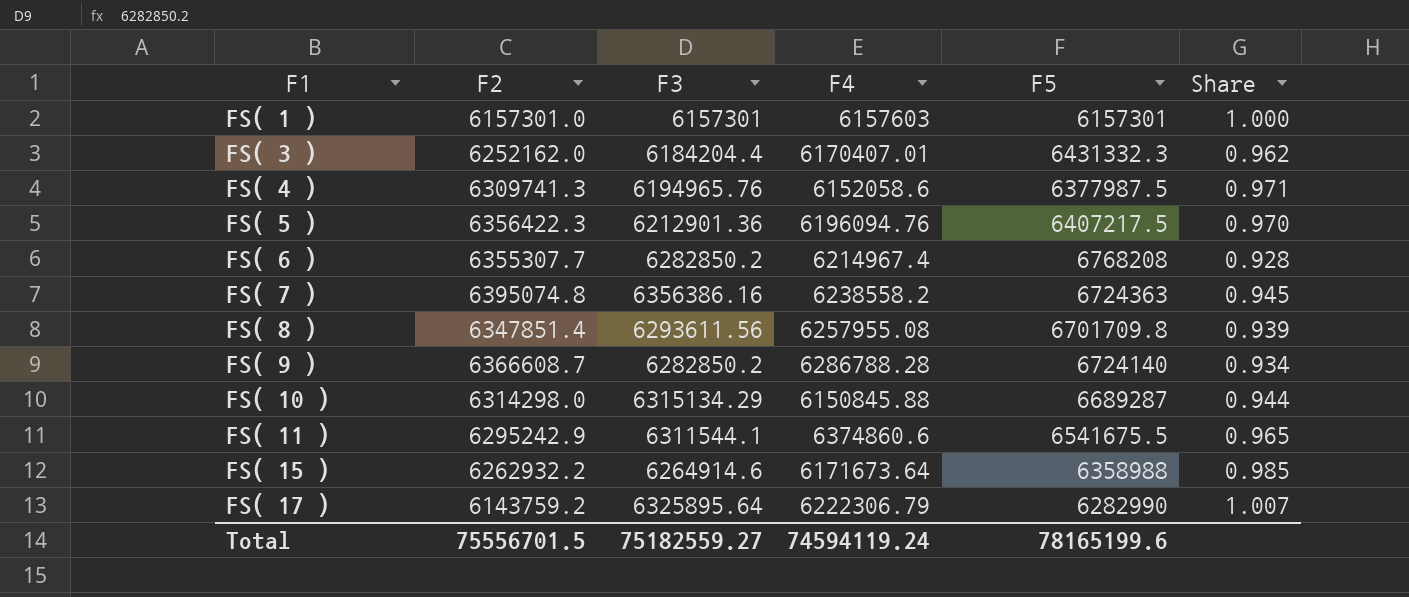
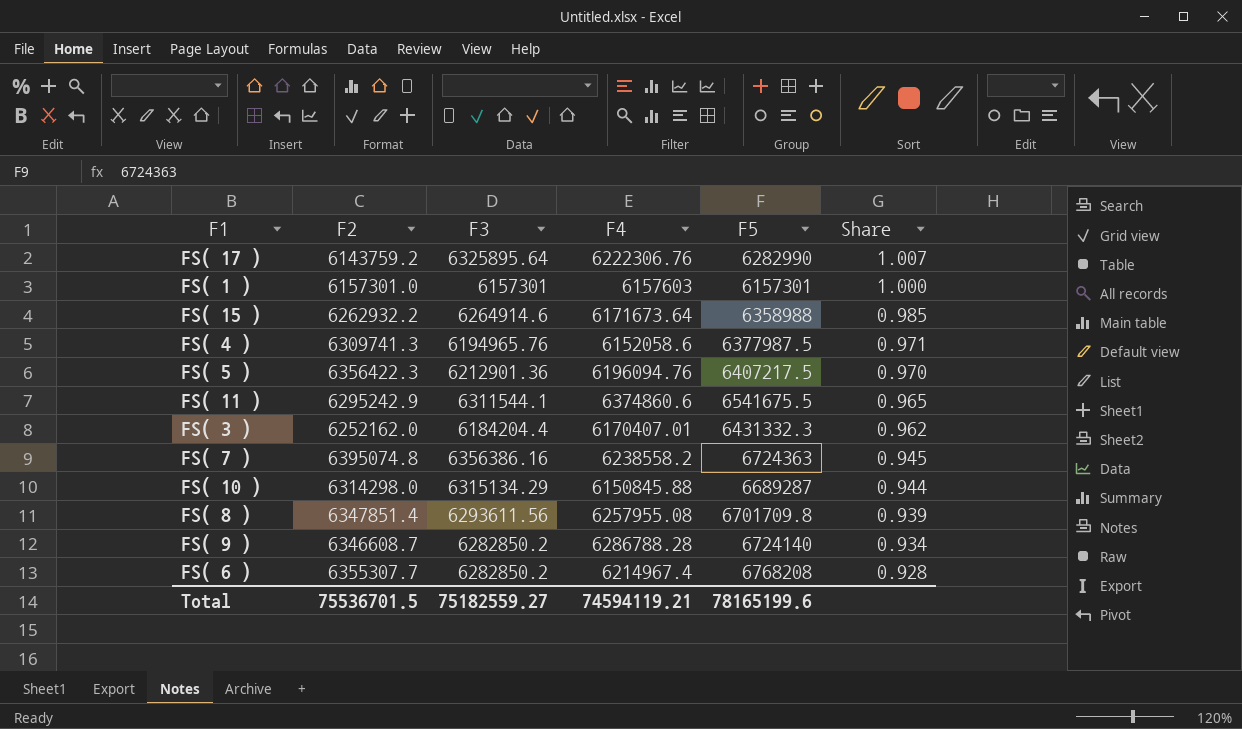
row order: F1 ascending -> Share descending
FS( 17 ) | F4: 6222306.79 -> 6222306.76
FS( 9 ) | F2: 6366608.7 -> 6346608.7
Total | F2: 75556701.5 -> 75536701.5
Total | F4: 74594119.24 -> 74594119.21

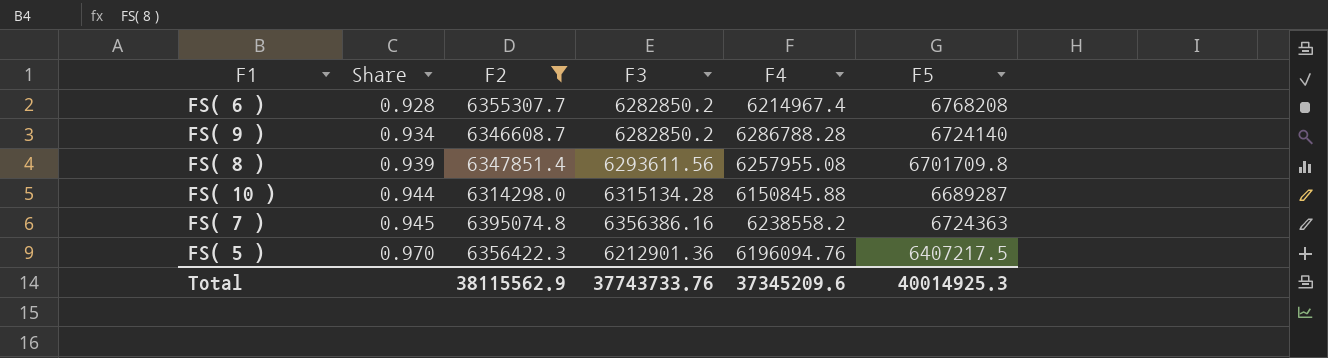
filter: none -> F2 >= 6314298.0
row order: Share descending -> Share ascending
column Share | position: 6 -> 2
FS( 10 ) | F3: 6315134.29 -> 6315134.28
Total | F2: 75536701.5 -> 38115562.9
Total | F3: 75182559.27 -> 37743733.76
Total | F4: 74594119.21 -> 37345209.6
Total | F5: 78165199.6 -> 40014925.3

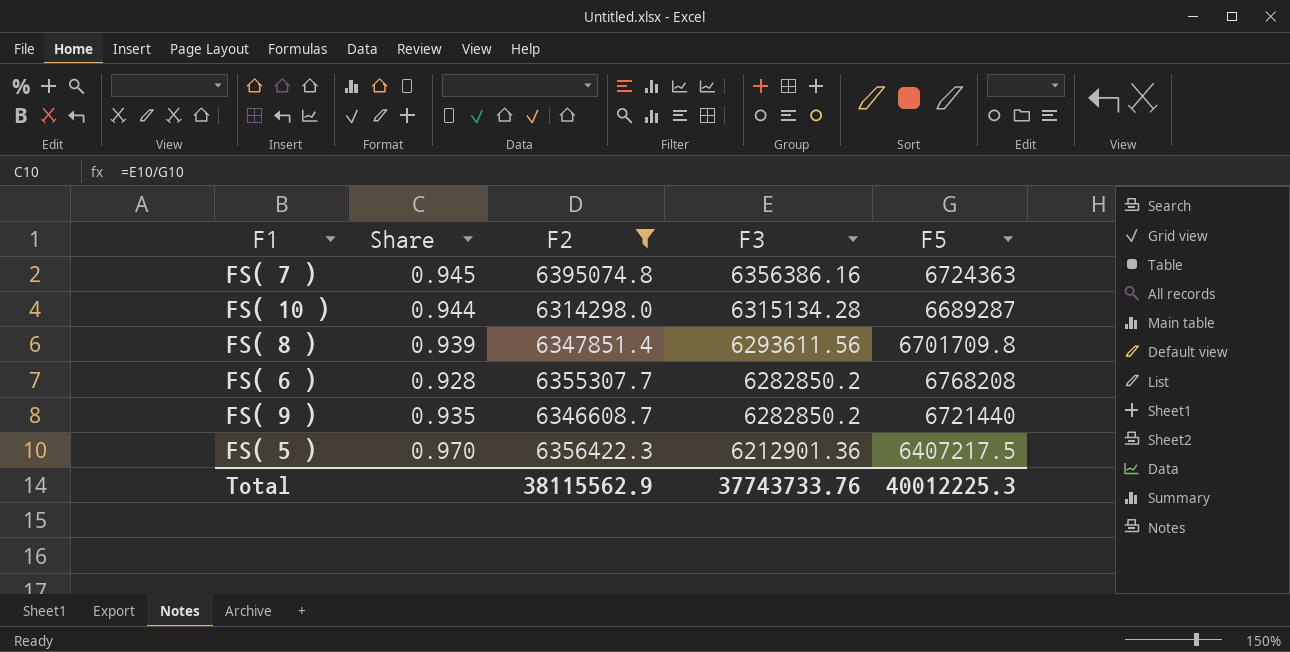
row order: Share ascending -> F3 descending
column F4 | position: 5 -> none
FS( 9 ) | Share: 0.934 -> 0.935
FS( 9 ) | F5: 6724140 -> 6721440
Total | F5: 40014925.3 -> 40012225.3

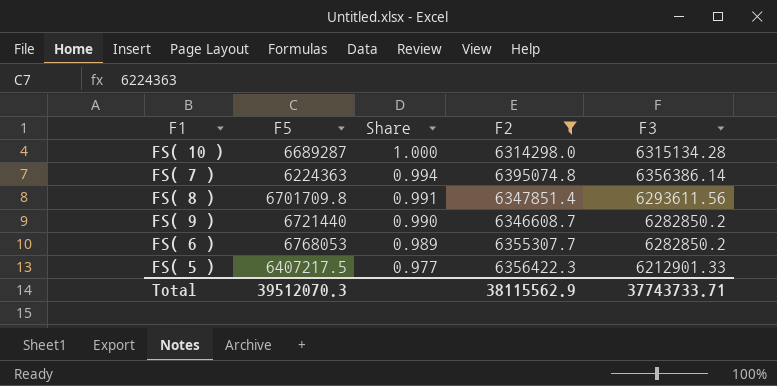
row order: F3 descending -> Share descending
column F5 | position: 5 -> 2
column Share | formula: [F3] / [F5] -> [F3] / [F2]
FS( 7 ) | F5: 6724363 -> 6224363
FS( 7 ) | F3: 6356386.16 -> 6356386.14
FS( 6 ) | F5: 6768208 -> 6768053
FS( 5 ) | F3: 6212901.36 -> 6212901.33
Total | F5: 40012225.3 -> 39512070.3
Total | F3: 37743733.76 -> 37743733.71

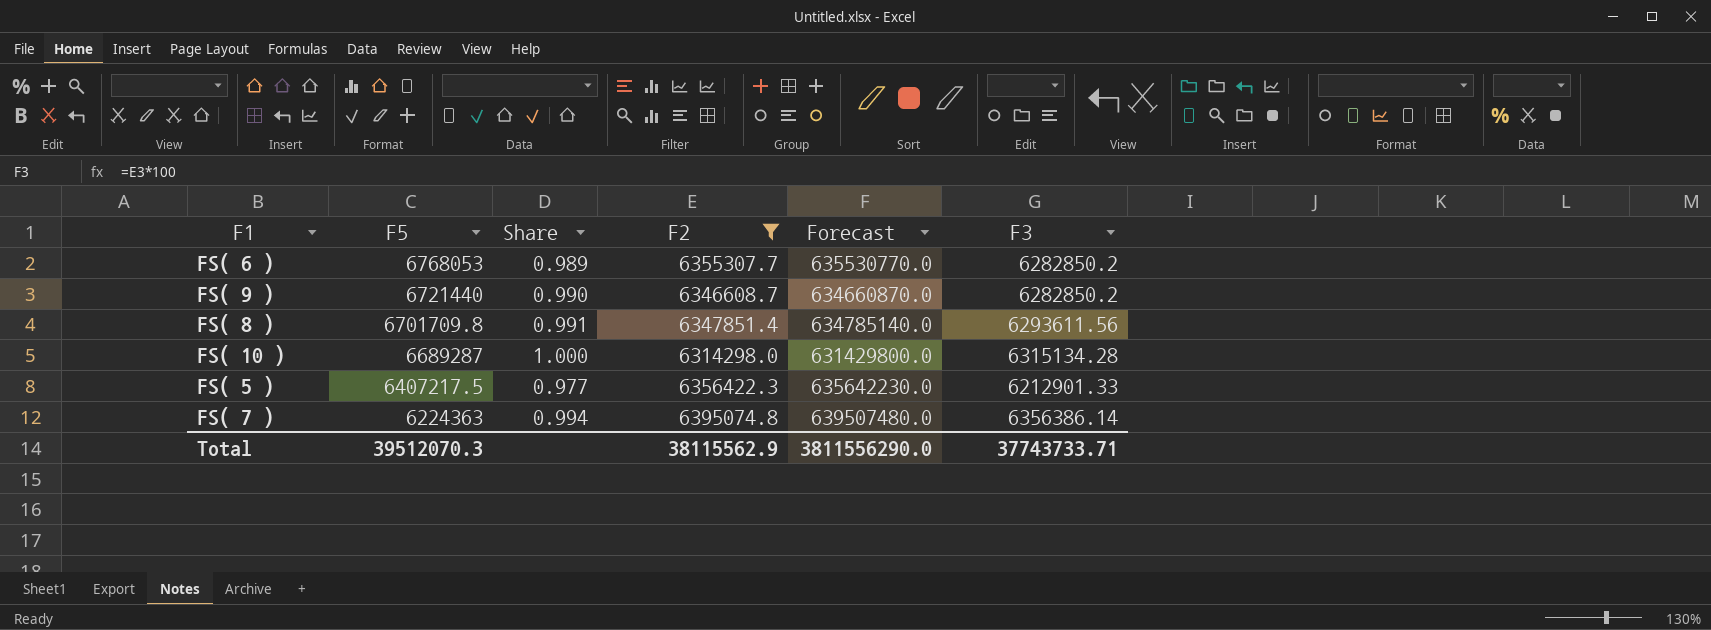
row order: Share descending -> F5 descending
column Forecast | formula: none -> [F2] * 100

